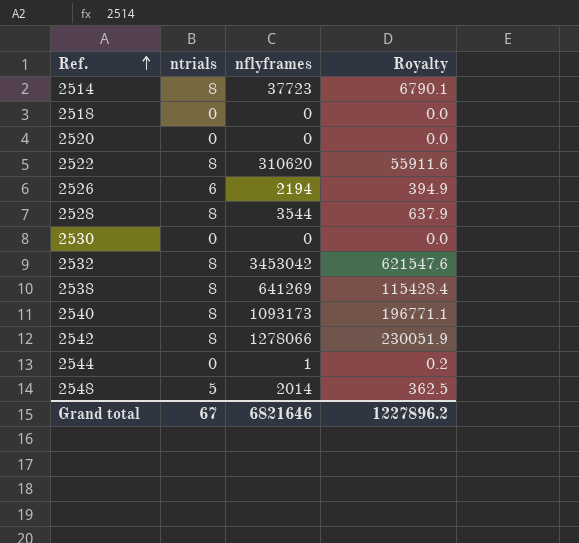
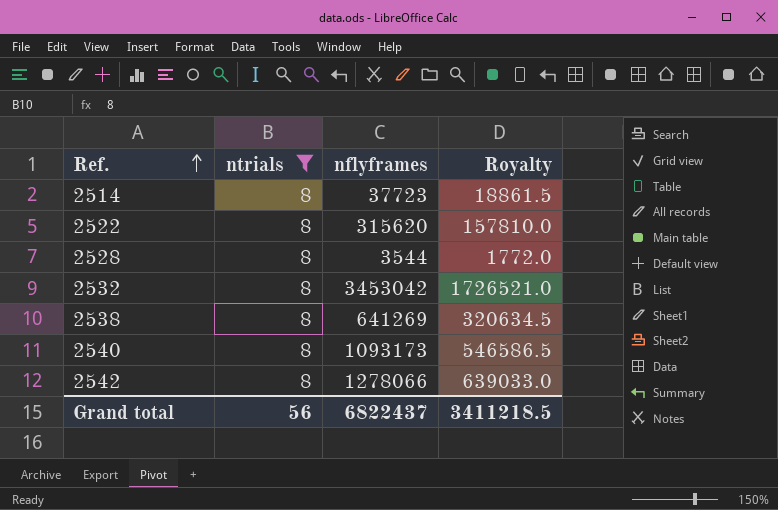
filter: none -> ntrials = 8
column Royalty | formula: [nflyframes] * 0.18 -> [nflyframes] * 0.5
2522 | nflyframes: 310620 -> 315620
Grand total | ntrials: 67 -> 56
Grand total | nflyframes: 6821646 -> 6822437
Grand total | Royalty: 1227896.2 -> 3411218.5

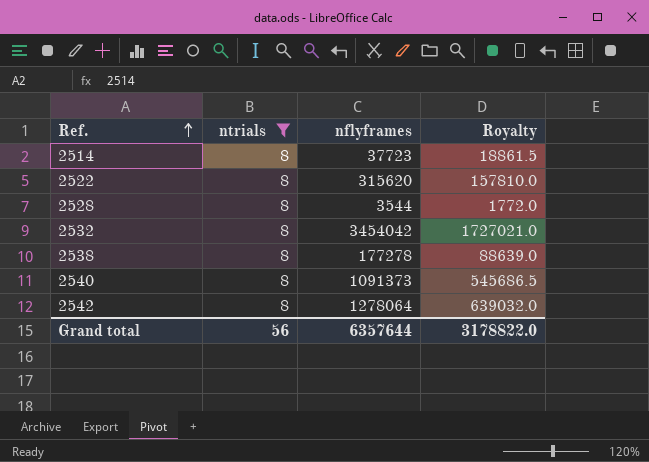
2532 | nflyframes: 3453042 -> 3454042
2532 | Royalty: 1726521.0 -> 1727021.0
2538 | nflyframes: 641269 -> 177278
2538 | Royalty: 320634.5 -> 88639.0
2540 | nflyframes: 1093173 -> 1091373
2540 | Royalty: 546586.5 -> 545686.5
2542 | nflyframes: 1278066 -> 1278064
2542 | Royalty: 639033.0 -> 639032.0
Grand total | nflyframes: 6822437 -> 6357644
Grand total | Royalty: 3411218.5 -> 3178822.0

